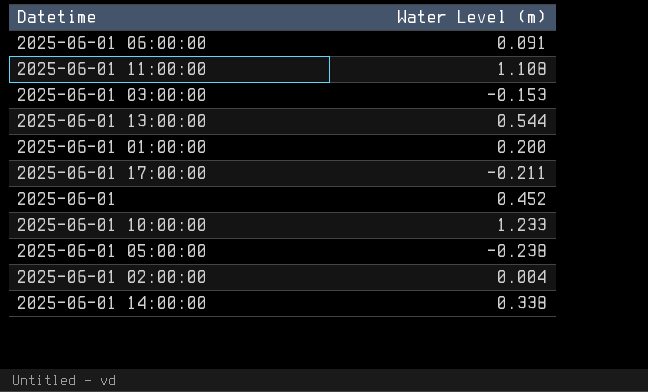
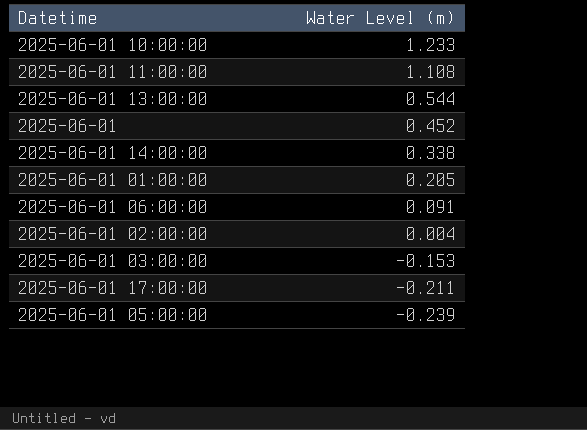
row order: none -> Water Level (m) descending
2025-06-01 01:00:00 | Water Level (m): 0.200 -> 0.205
2025-06-01 05:00:00 | Water Level (m): -0.238 -> -0.239

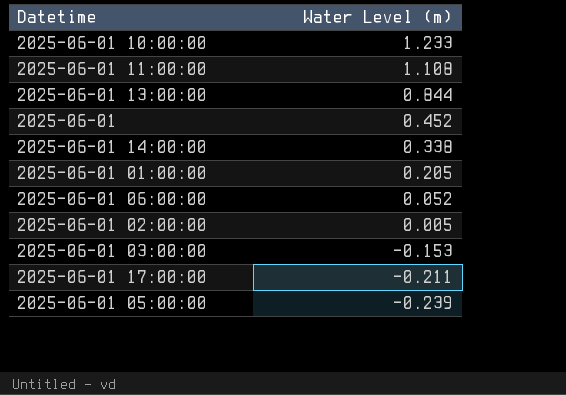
2025-06-01 13:00:00 | Water Level (m): 0.544 -> 0.844
2025-06-01 06:00:00 | Water Level (m): 0.091 -> 0.052
2025-06-01 02:00:00 | Water Level (m): 0.004 -> 0.005

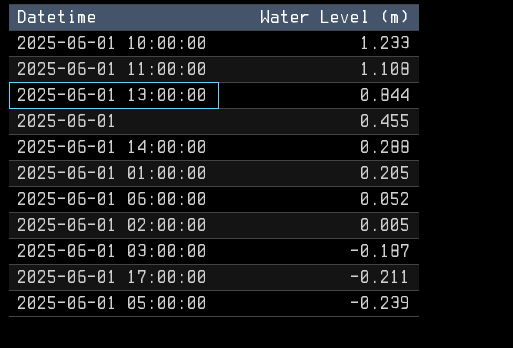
2025-06-01 | Water Level (m): 0.452 -> 0.455
2025-06-01 14:00:00 | Water Level (m): 0.338 -> 0.288
2025-06-01 03:00:00 | Water Level (m): -0.153 -> -0.187

